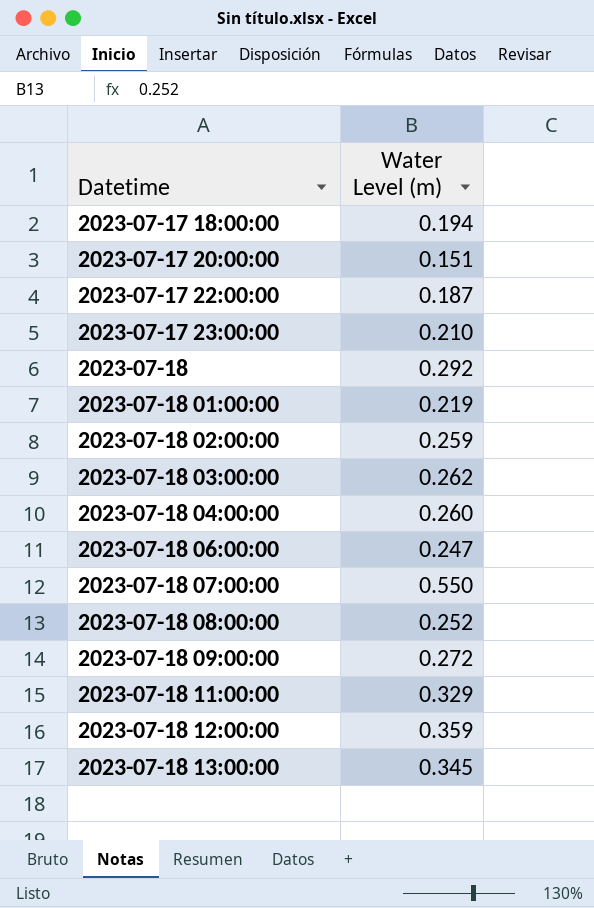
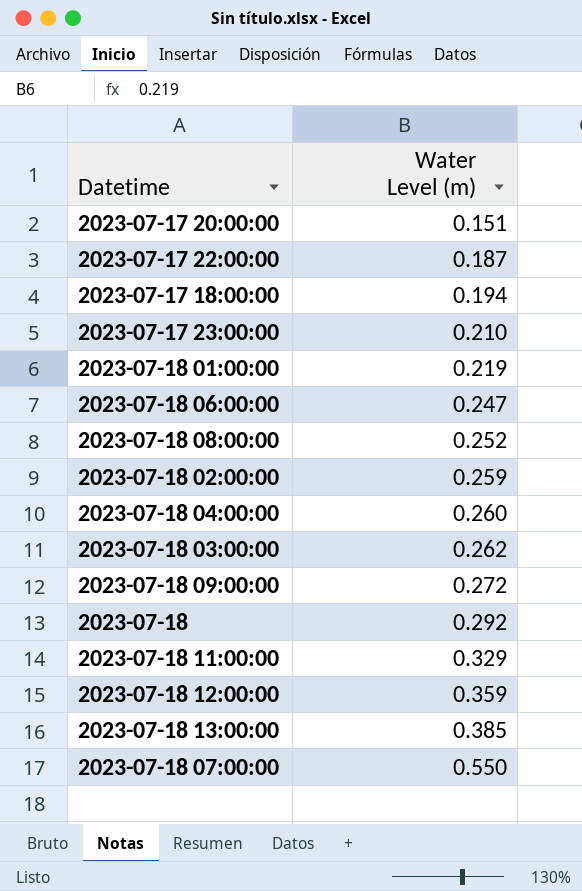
row order: Datetime ascending -> Water Level (m) ascending
2023-07-18 13:00:00 | Water Level (m): 0.345 -> 0.385

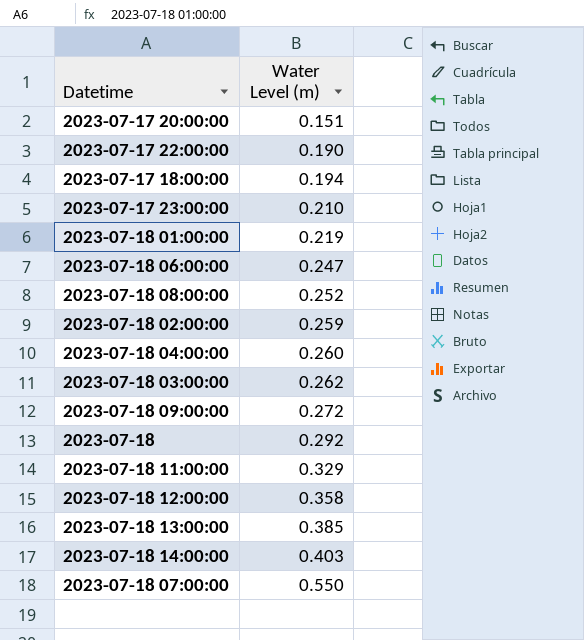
2023-07-17 22:00:00 | Water Level (m): 0.187 -> 0.190
2023-07-18 12:00:00 | Water Level (m): 0.359 -> 0.358
row 2023-07-18 14:00:00: none -> 0.403

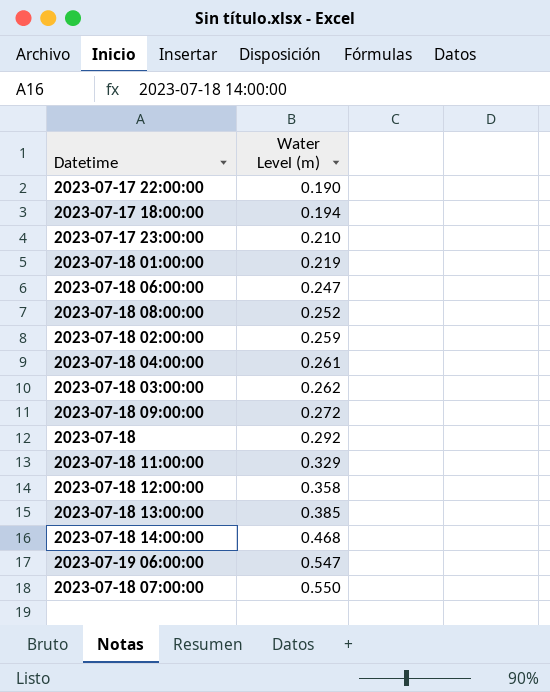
row 2023-07-17 20:00:00: 0.151 -> none
2023-07-18 04:00:00 | Water Level (m): 0.260 -> 0.261
2023-07-18 14:00:00 | Water Level (m): 0.403 -> 0.468
row 2023-07-19 06:00:00: none -> 0.547

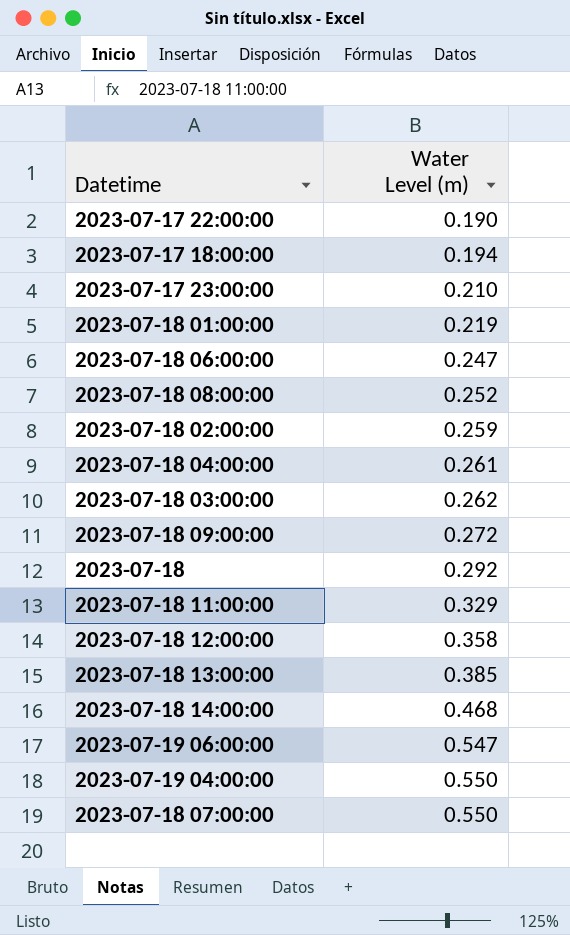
row 2023-07-19 04:00:00: none -> 0.550

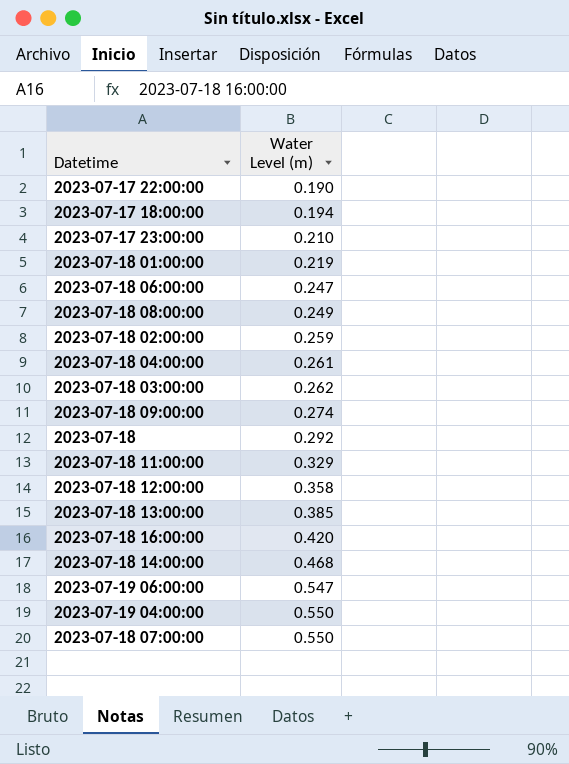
2023-07-18 08:00:00 | Water Level (m): 0.252 -> 0.249
2023-07-18 09:00:00 | Water Level (m): 0.272 -> 0.274
row 2023-07-18 16:00:00: none -> 0.420

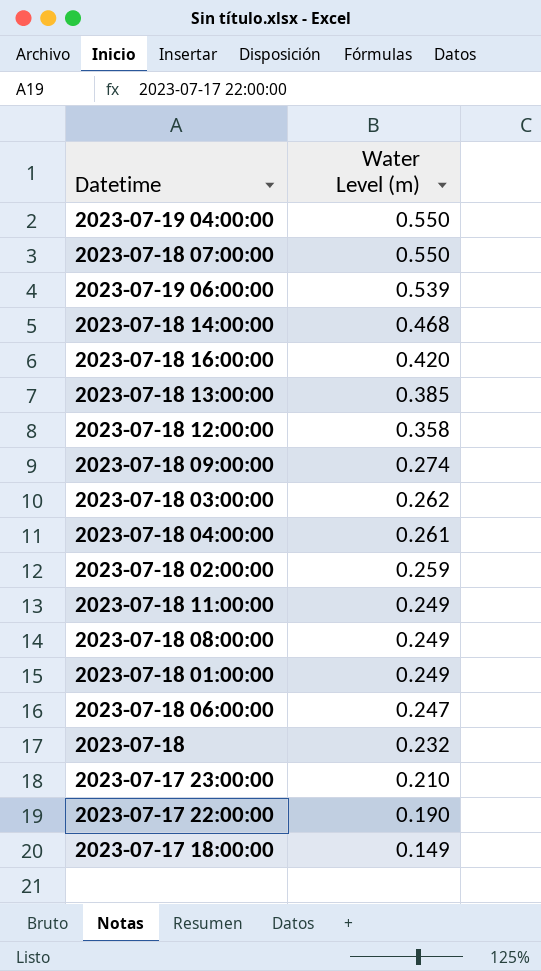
row order: Water Level (m) ascending -> Water Level (m) descending
2023-07-19 06:00:00 | Water Level (m): 0.547 -> 0.539
2023-07-18 11:00:00 | Water Level (m): 0.329 -> 0.249
2023-07-18 01:00:00 | Water Level (m): 0.219 -> 0.249
2023-07-18 | Water Level (m): 0.292 -> 0.232
2023-07-17 18:00:00 | Water Level (m): 0.194 -> 0.149

